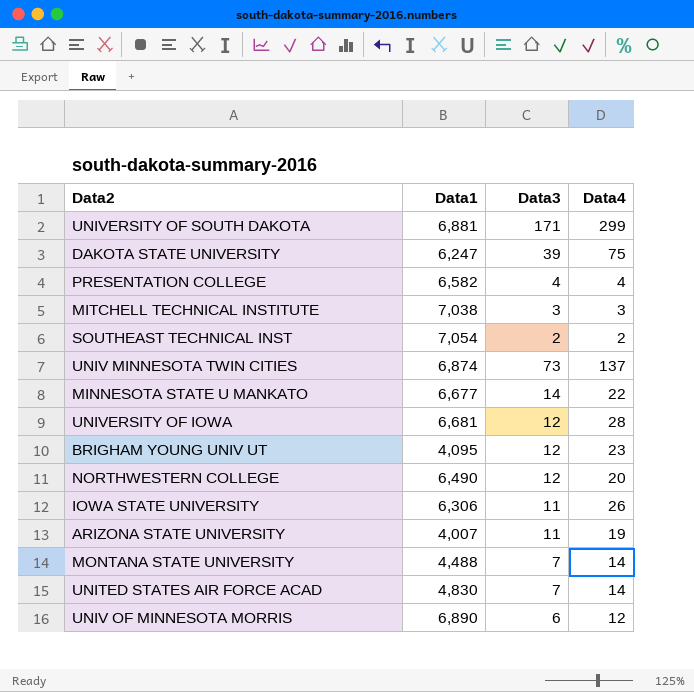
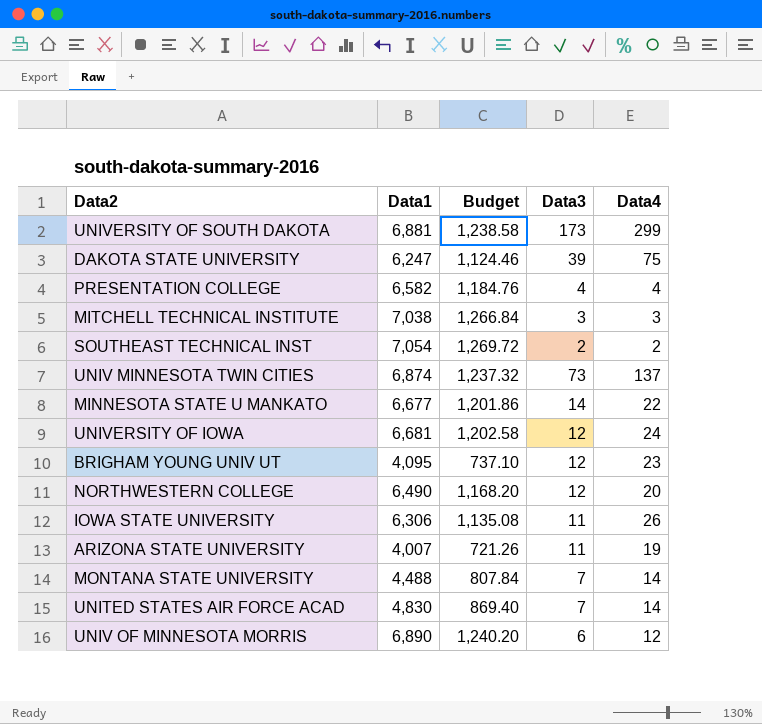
column Budget | formula: none -> [Data1] * 0.18
UNIVERSITY OF SOUTH DAKOTA | Data3: 171 -> 173
UNIVERSITY OF IOWA | Data4: 28 -> 24

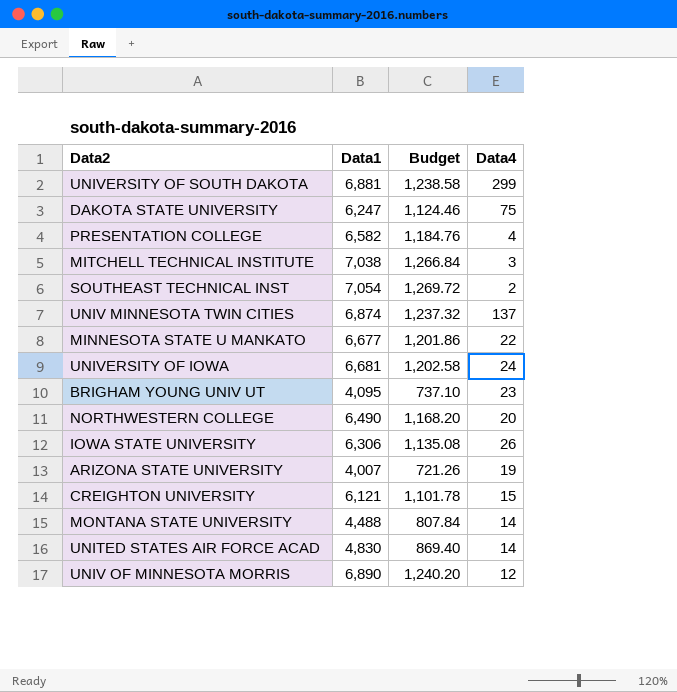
column Data3 | position: 4 -> none
row CREIGHTON UNIVERSITY: none -> 6,121 | 1,101.78 | 15

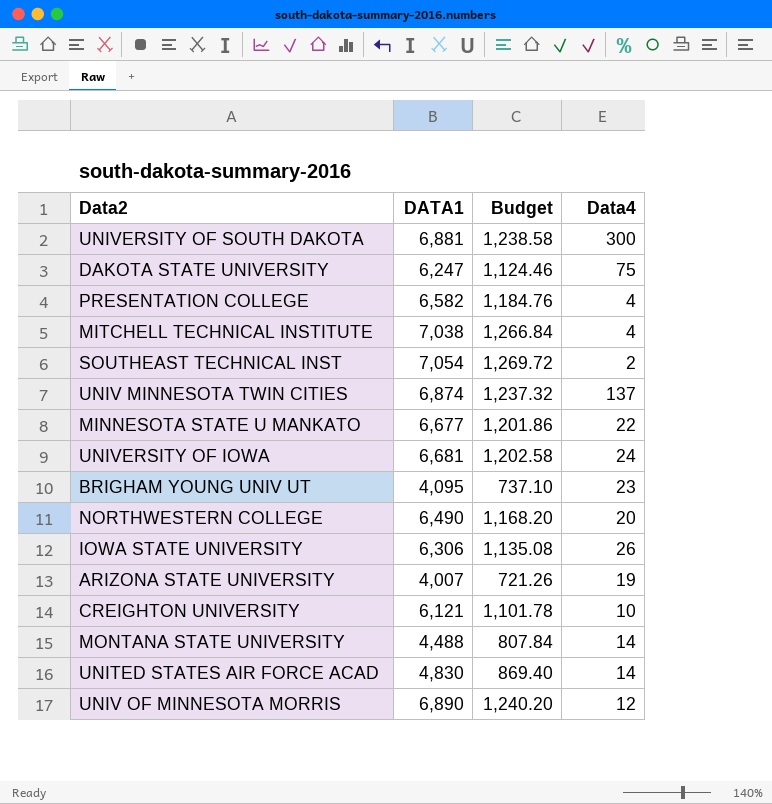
column name: Data1 -> DATA1
UNIVERSITY OF SOUTH DAKOTA | Data4: 299 -> 300
MITCHELL TECHNICAL INSTITUTE | Data4: 3 -> 4
CREIGHTON UNIVERSITY | Data4: 15 -> 10

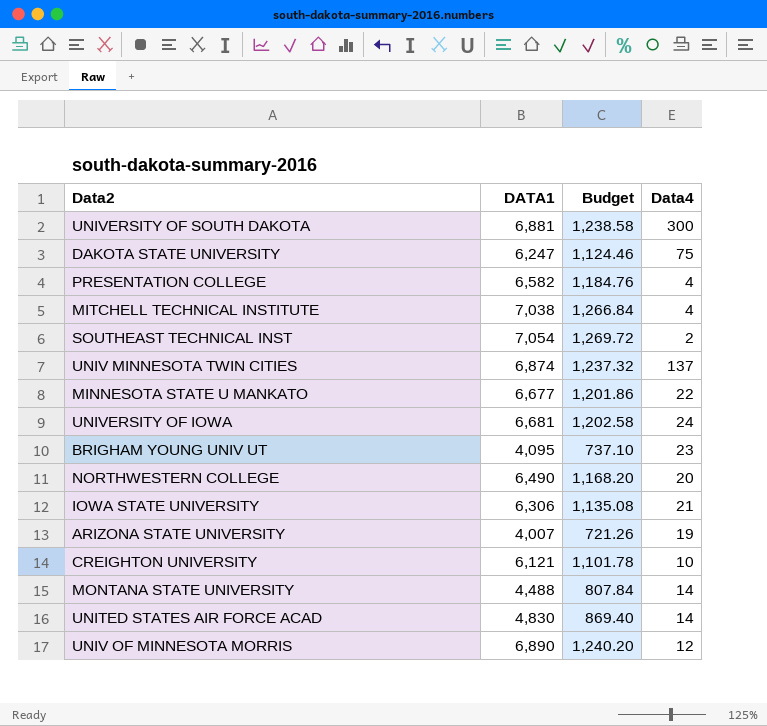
IOWA STATE UNIVERSITY | Data4: 26 -> 21

